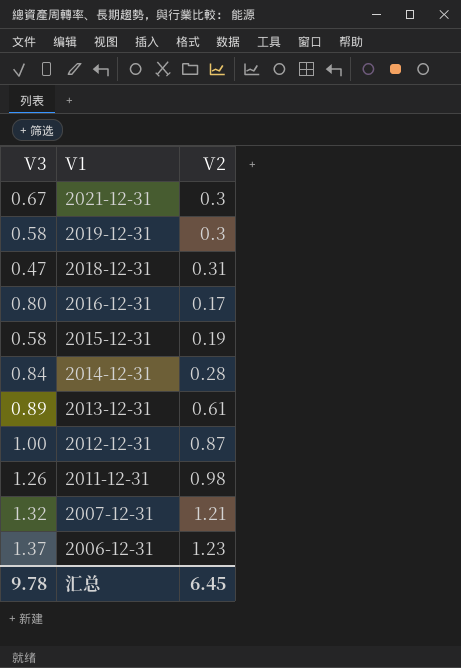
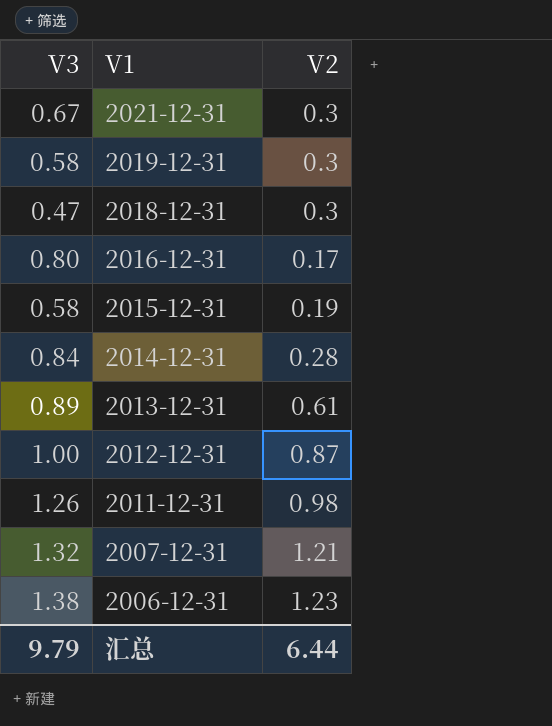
2018-12-31 | V2: 0.31 -> 0.3
2006-12-31 | V3: 1.37 -> 1.38
汇总 | V3: 9.78 -> 9.79
汇总 | V2: 6.45 -> 6.44

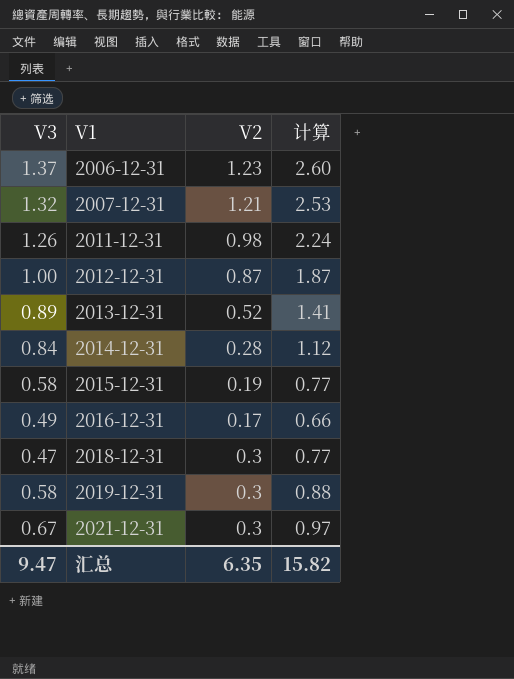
row order: V1 descending -> V1 ascending
column 计算 | formula: none -> [V3] + [V2]
2006-12-31 | V3: 1.38 -> 1.37
2013-12-31 | V2: 0.61 -> 0.52
2016-12-31 | V3: 0.80 -> 0.49
汇总 | V3: 9.79 -> 9.47
汇总 | V2: 6.44 -> 6.35

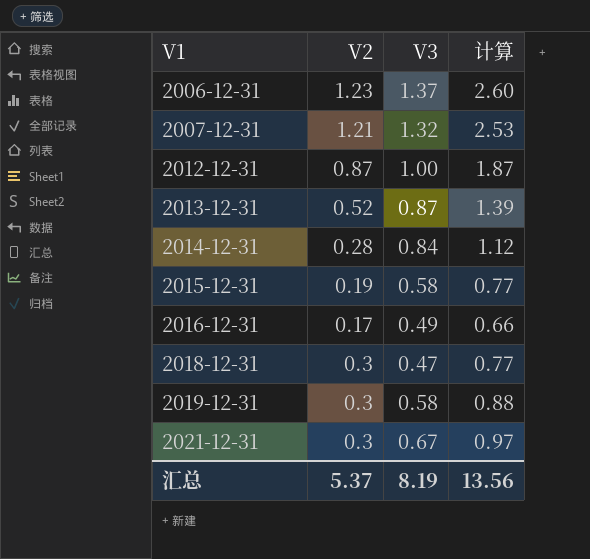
column V3 | position: 1 -> 3
row 2011-12-31: 1.26 | 0.98 | 2.24 -> none
2013-12-31 | V3: 0.89 -> 0.87
2013-12-31 | 计算: 1.41 -> 1.39
汇总 | V2: 6.35 -> 5.37
汇总 | V3: 9.47 -> 8.19
汇总 | 计算: 15.82 -> 13.56

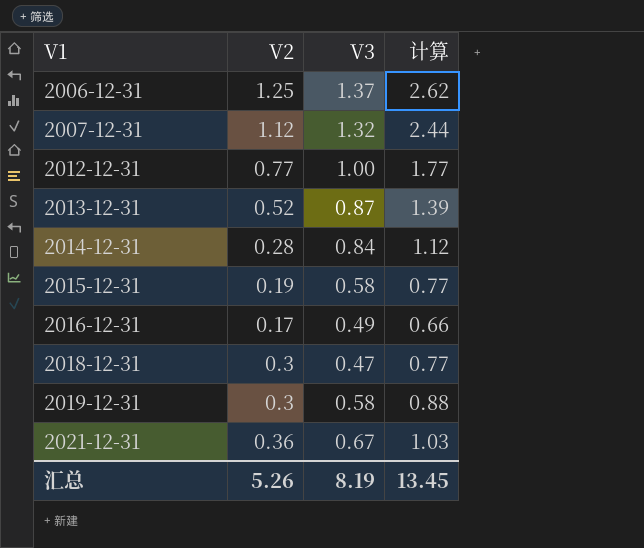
2006-12-31 | V2: 1.23 -> 1.25
2006-12-31 | 计算: 2.60 -> 2.62
2007-12-31 | V2: 1.21 -> 1.12
2007-12-31 | 计算: 2.53 -> 2.44
2012-12-31 | V2: 0.87 -> 0.77
2012-12-31 | 计算: 1.87 -> 1.77
2021-12-31 | V2: 0.3 -> 0.36
2021-12-31 | 计算: 0.97 -> 1.03
汇总 | V2: 5.37 -> 5.26
汇总 | 计算: 13.56 -> 13.45

